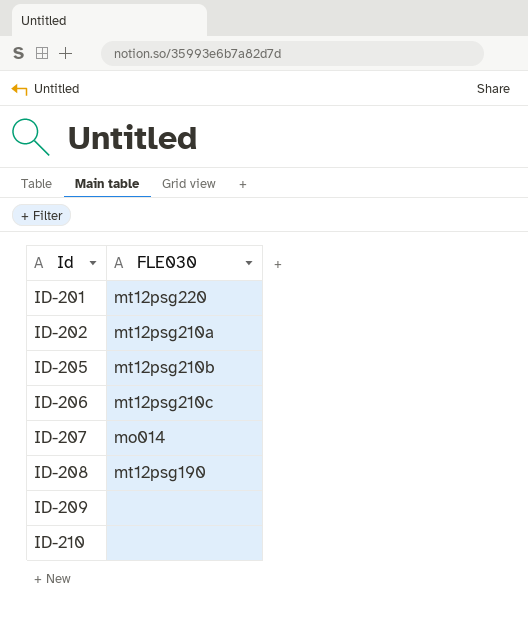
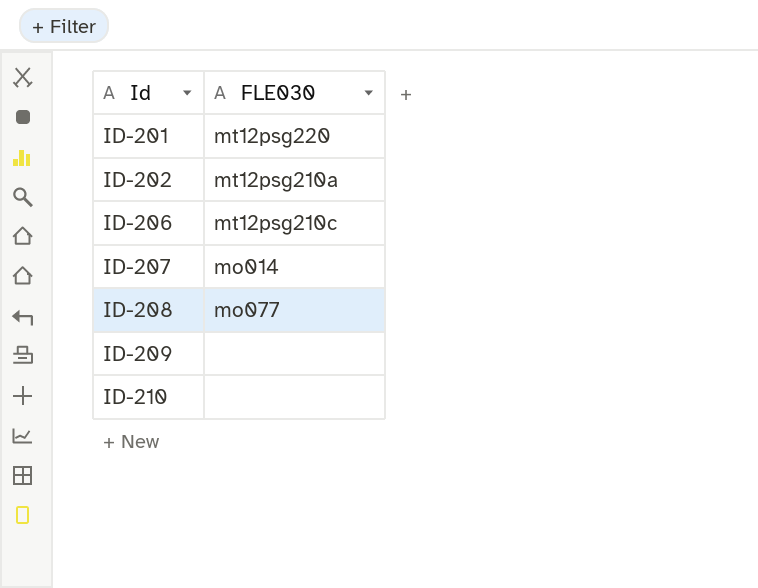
row ID-205: mt12psg210b -> none
ID-208 | FLE030: mt12psg190 -> mo077

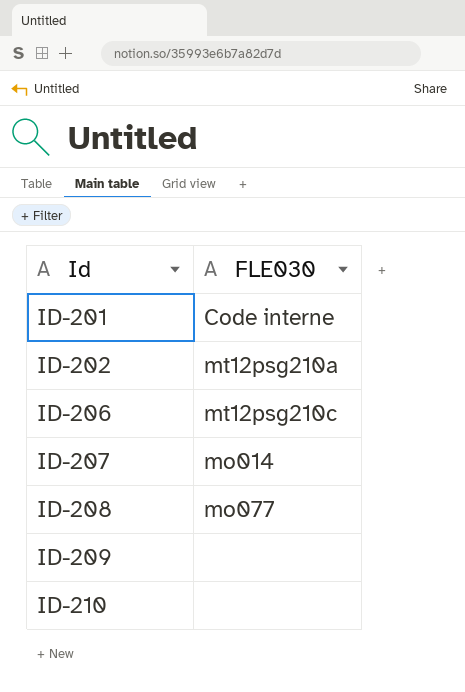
ID-201 | FLE030: mt12psg220 -> Code interne

